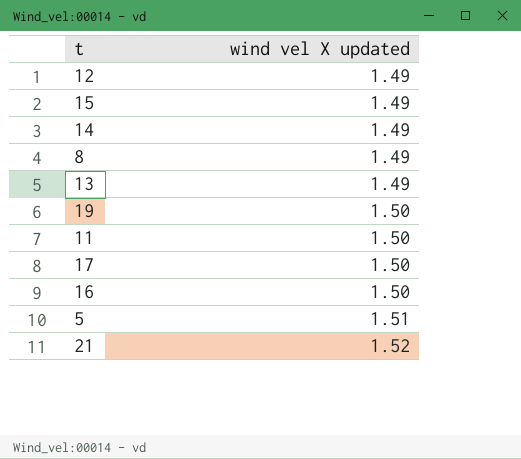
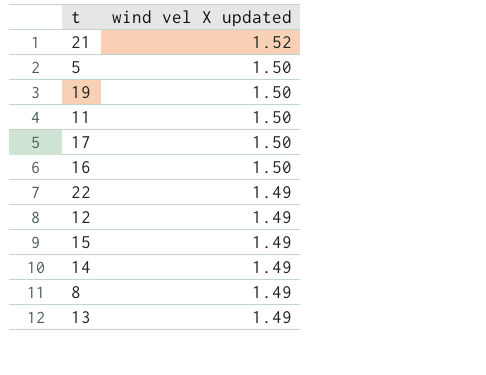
row order: wind vel X updated ascending -> wind vel X updated descending
5 | wind vel X updated: 1.51 -> 1.50
row 22: none -> 1.49

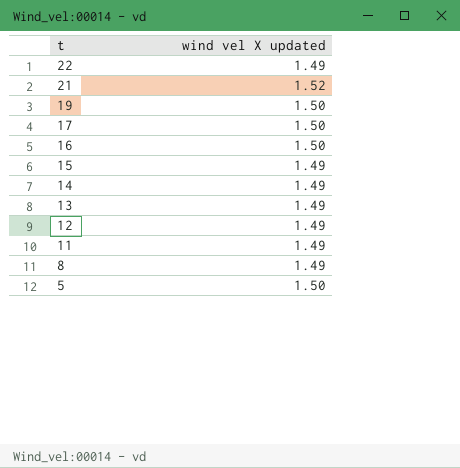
row order: wind vel X updated descending -> t descending
11 | wind vel X updated: 1.50 -> 1.49

